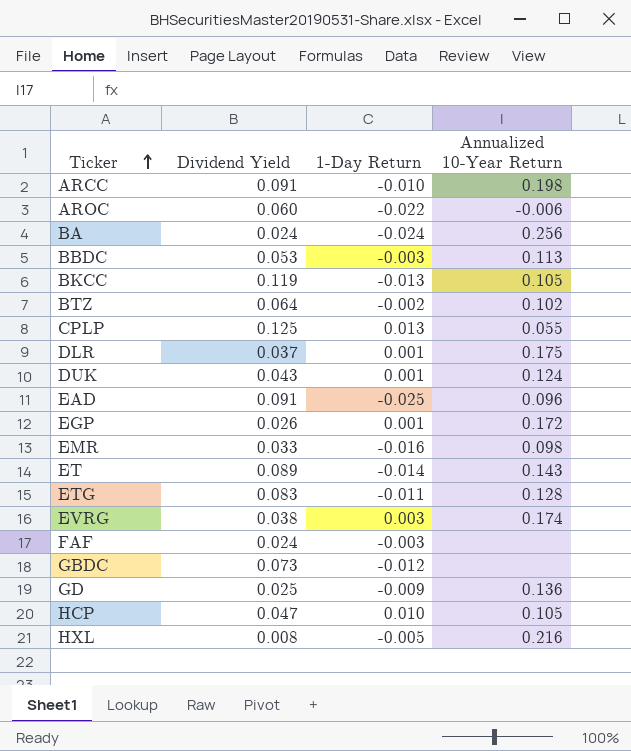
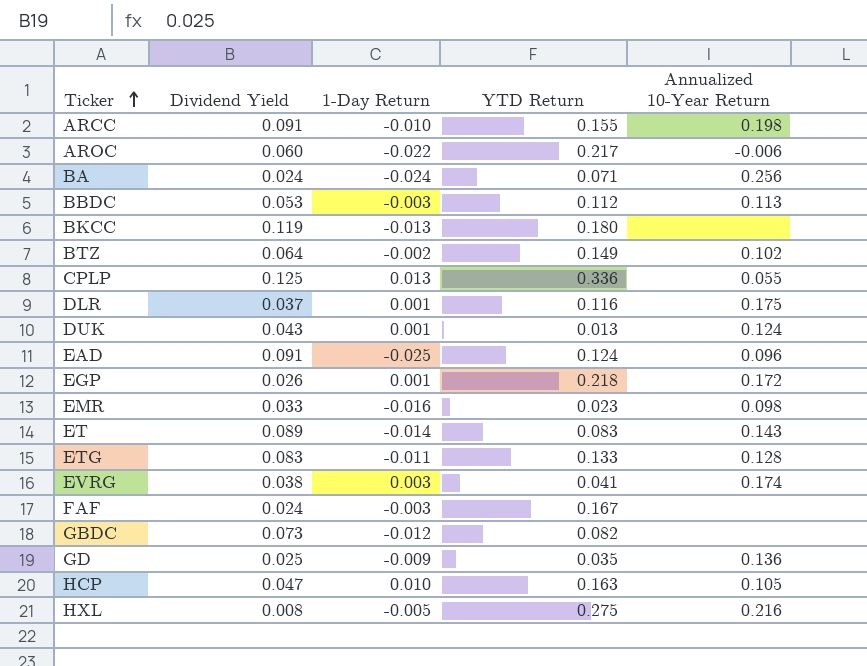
column YTD Return | position: none -> 4
BKCC | Annualized 10-Year Return: 0.105 -> none

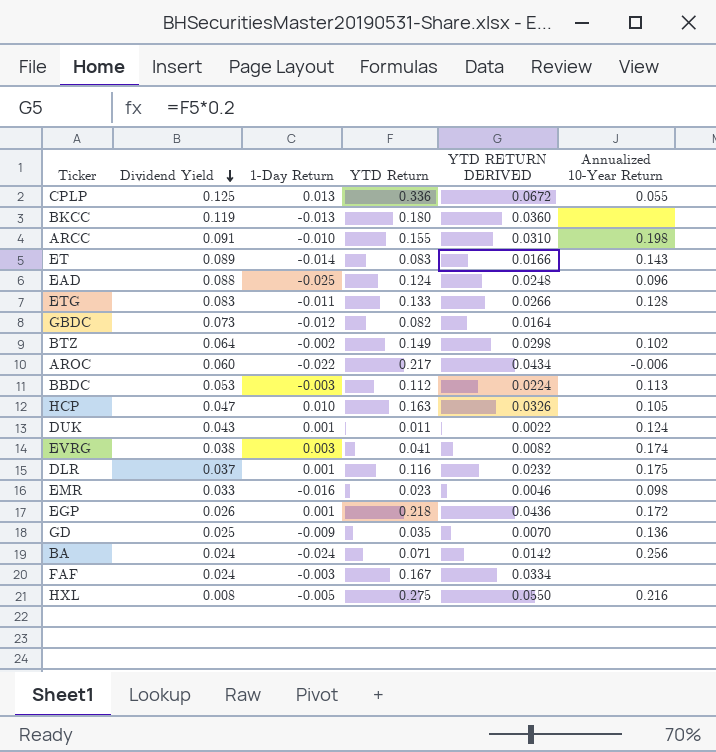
row order: Ticker ascending -> Dividend Yield descending
column YTD RETURN DERIVED | formula: none -> [YTD Return] * 0.2
EAD | Dividend Yield: 0.091 -> 0.088
DUK | YTD Return: 0.013 -> 0.011

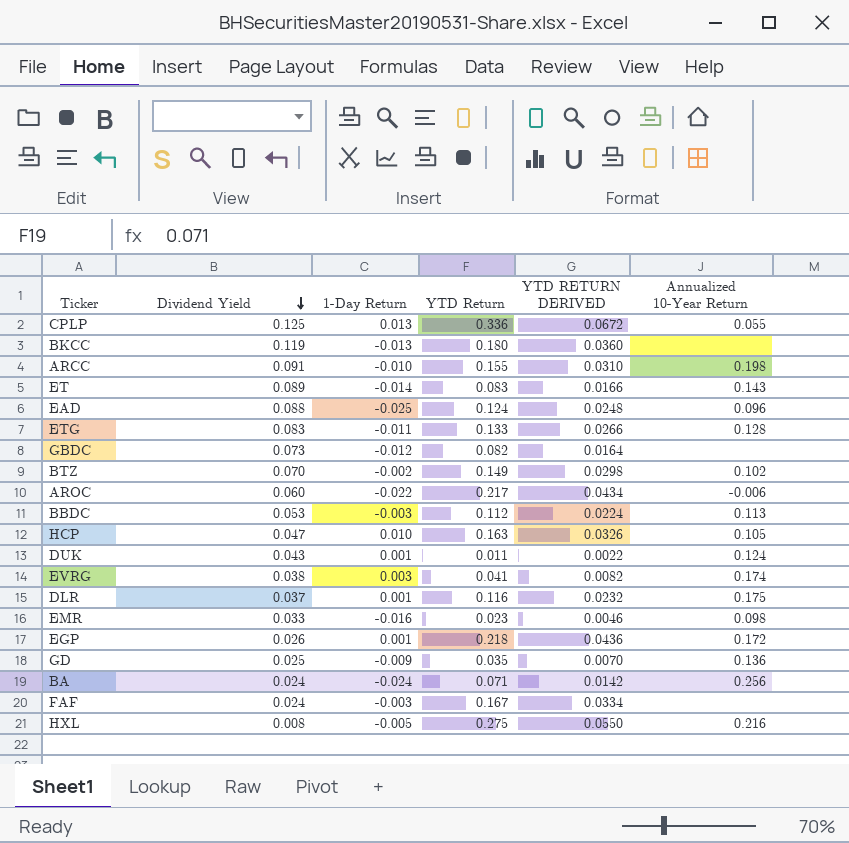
BTZ | Dividend Yield: 0.064 -> 0.070

